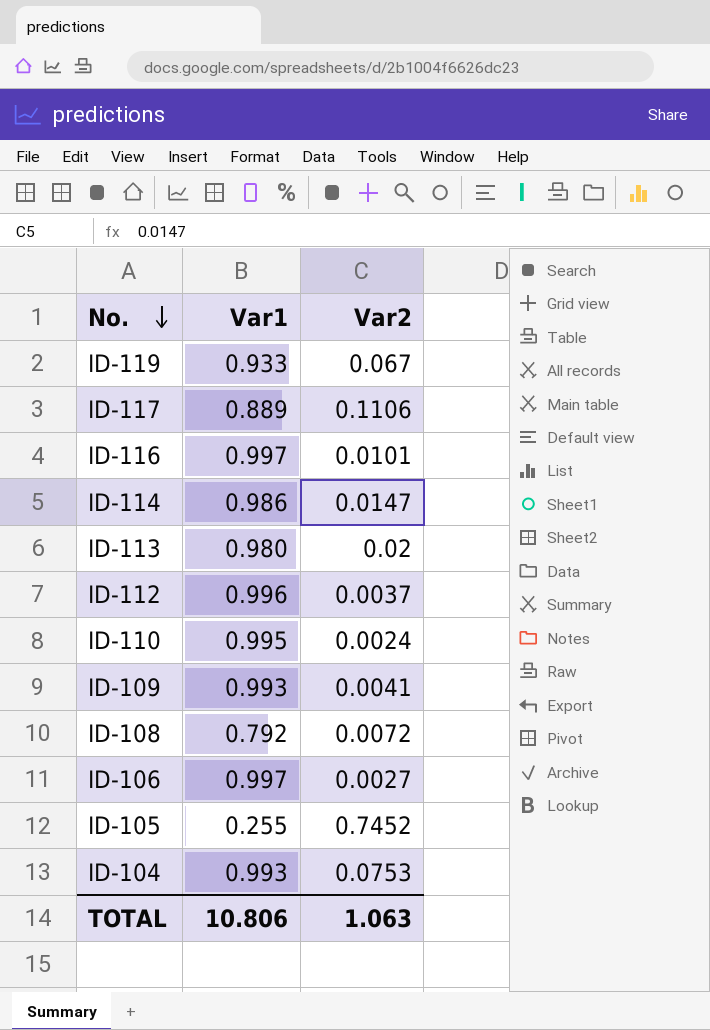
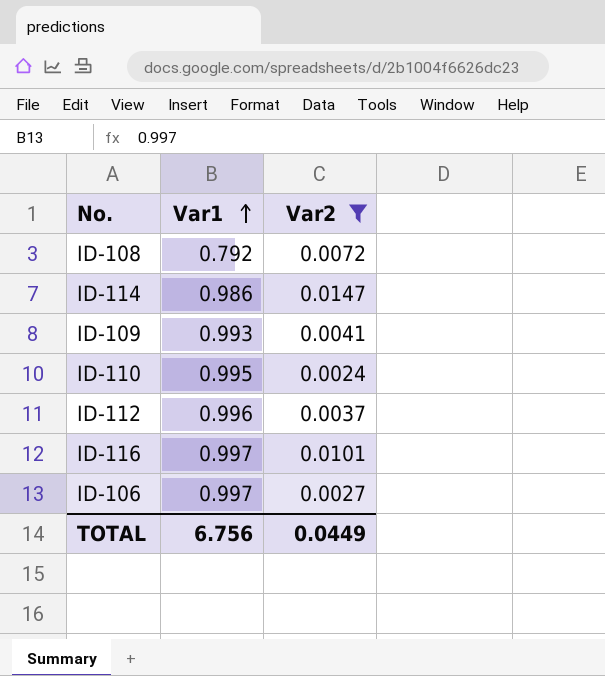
filter: none -> Var2 <= 0.0147
row order: No. descending -> Var1 ascending
TOTAL | Var1: 10.806 -> 6.756
TOTAL | Var2: 1.063 -> 0.0449

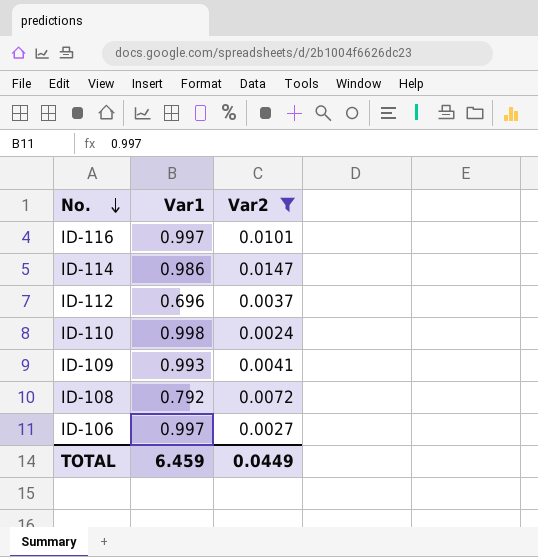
row order: Var1 ascending -> No. descending
ID-112 | Var1: 0.996 -> 0.696
ID-110 | Var1: 0.995 -> 0.998
TOTAL | Var1: 6.756 -> 6.459

